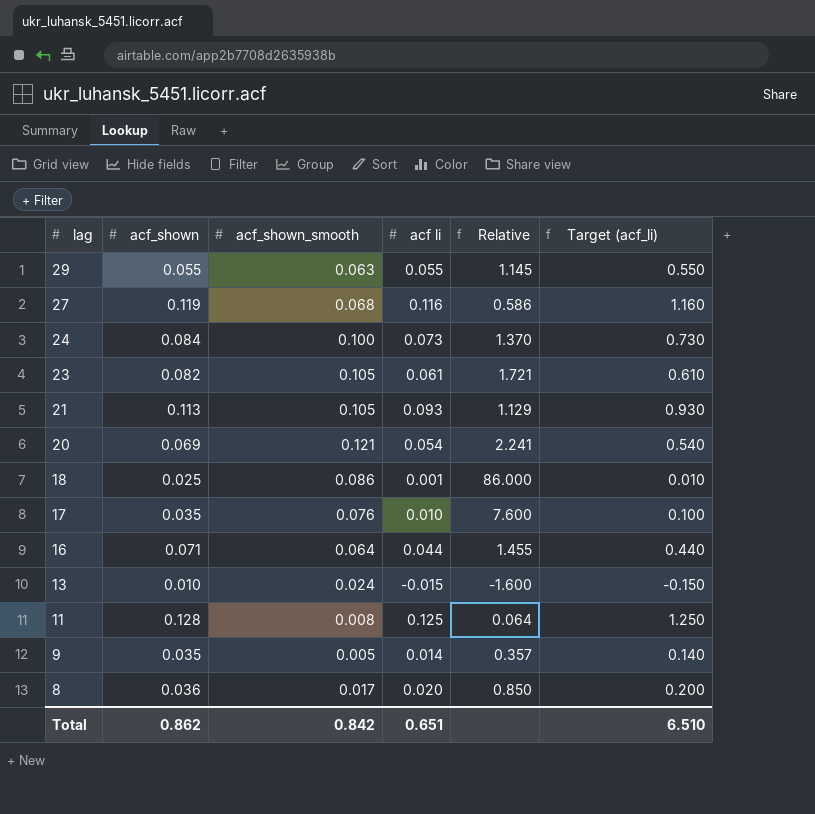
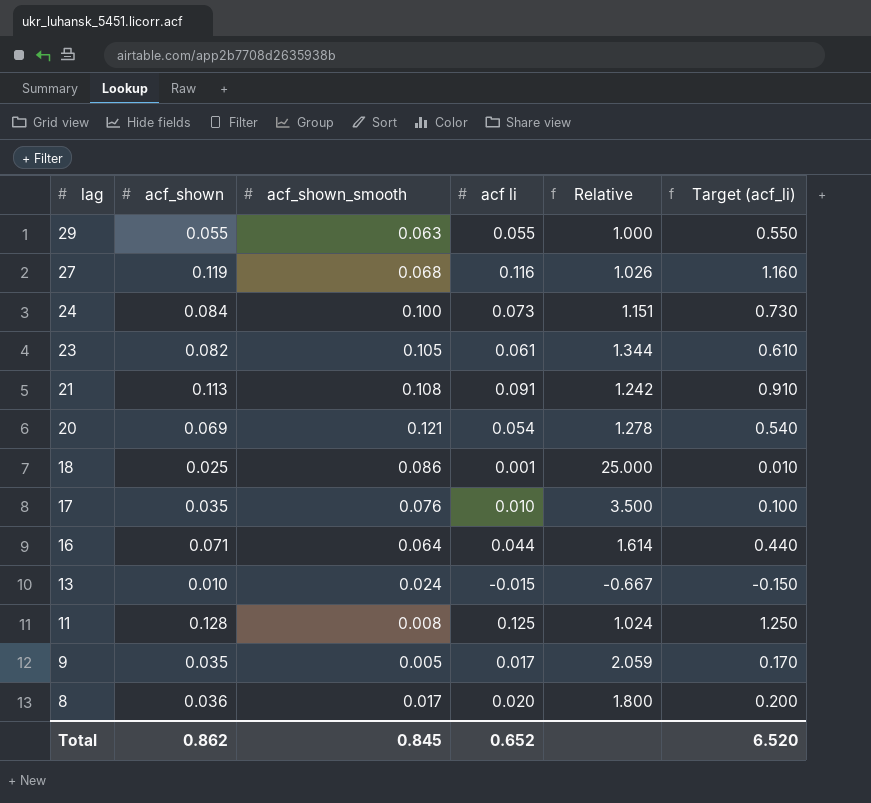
column Relative | formula: [acf_shown_smooth] / [acf li] -> [acf_shown] / [acf li]
21 | acf_shown_smooth: 0.105 -> 0.108
21 | acf li: 0.093 -> 0.091
21 | Target (acf_li): 0.930 -> 0.910
9 | acf li: 0.014 -> 0.017
9 | Target (acf_li): 0.140 -> 0.170
Total | acf_shown_smooth: 0.842 -> 0.845
Total | acf li: 0.651 -> 0.652
Total | Target (acf_li): 6.510 -> 6.520

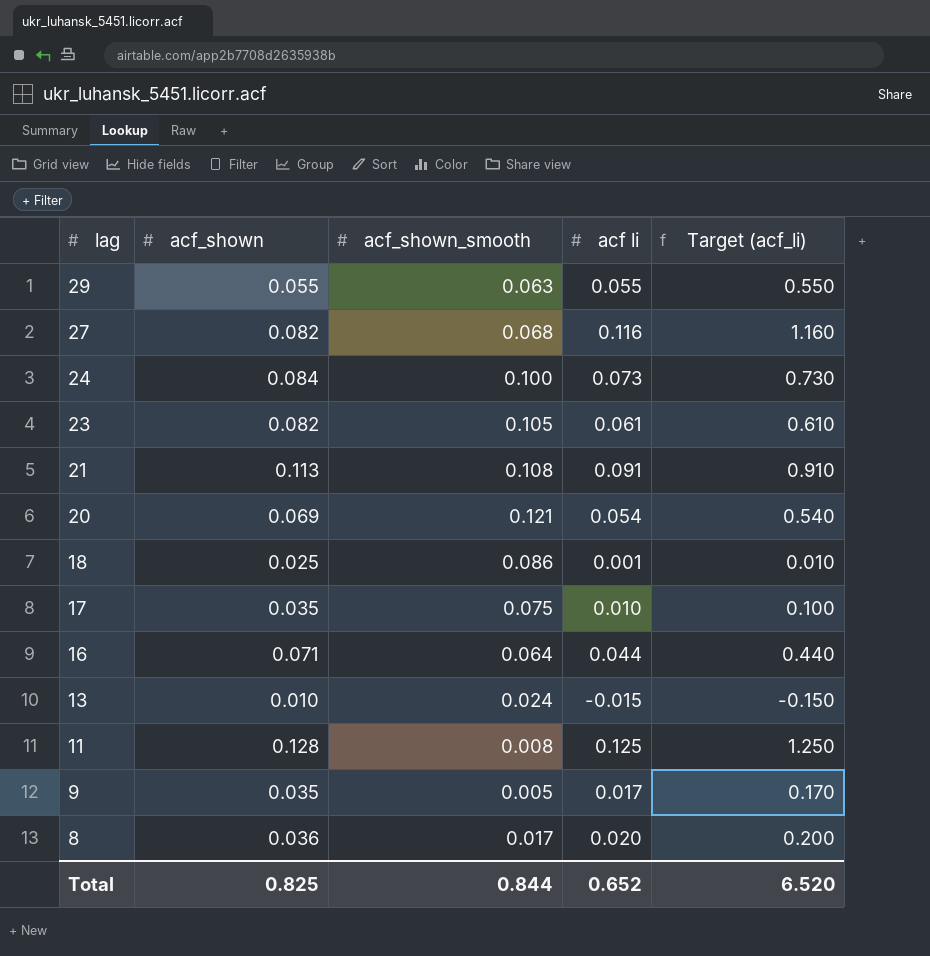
column Relative | formula: [acf_shown] / [acf li] -> none
27 | acf_shown: 0.119 -> 0.082
17 | acf_shown_smooth: 0.076 -> 0.075
Total | acf_shown: 0.862 -> 0.825
Total | acf_shown_smooth: 0.845 -> 0.844

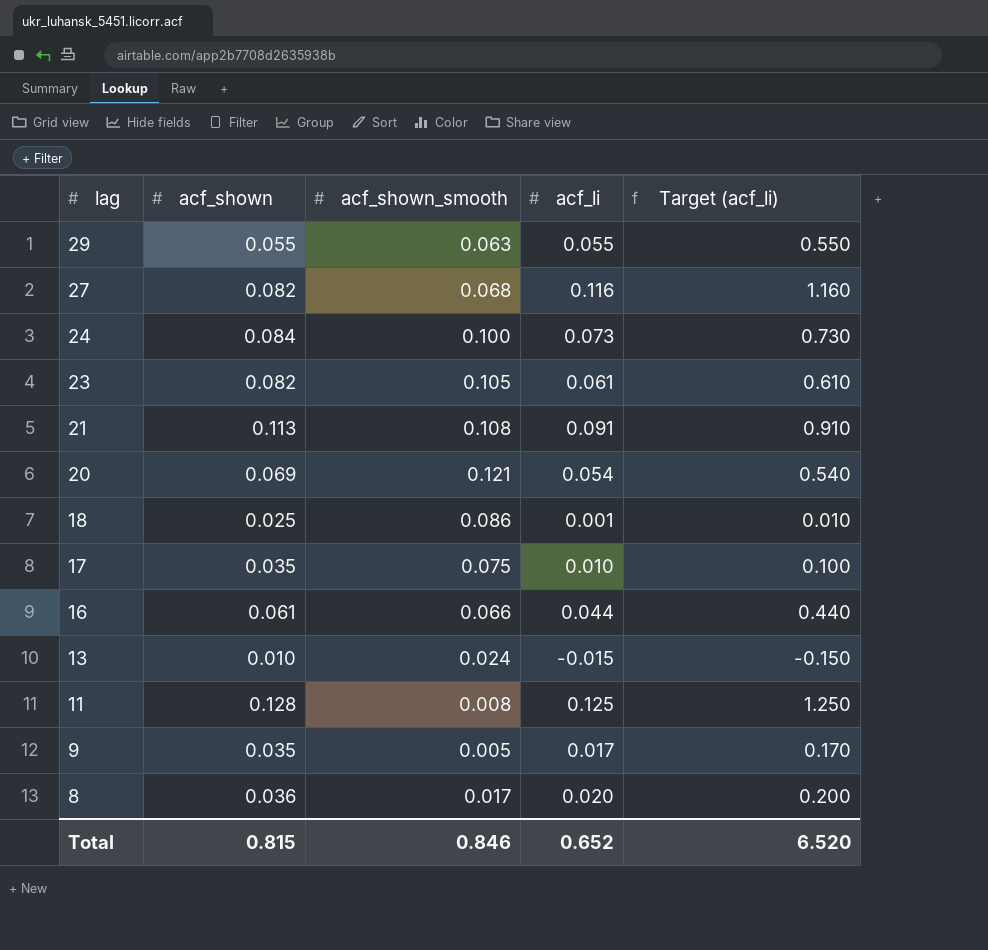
column name: acf li -> acf_li
16 | acf_shown: 0.071 -> 0.061
16 | acf_shown_smooth: 0.064 -> 0.066
Total | acf_shown: 0.825 -> 0.815
Total | acf_shown_smooth: 0.844 -> 0.846

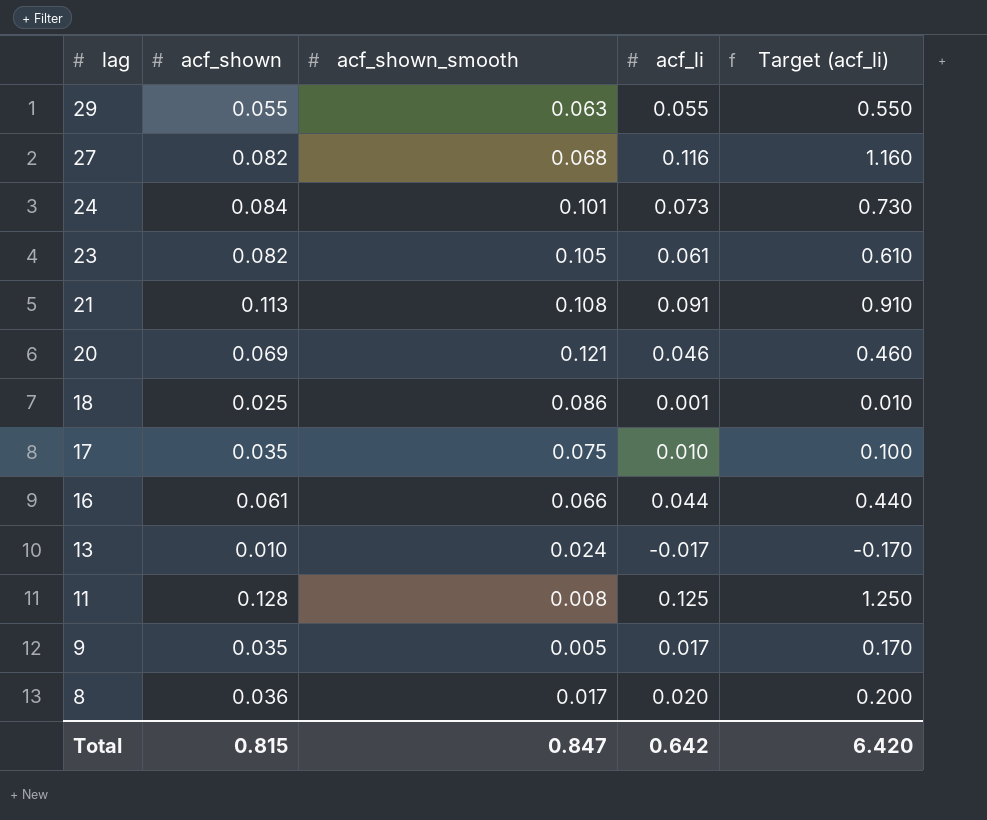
24 | acf_shown_smooth: 0.100 -> 0.101
20 | acf_li: 0.054 -> 0.046
20 | Target (acf_li): 0.540 -> 0.460
13 | acf_li: -0.015 -> -0.017
13 | Target (acf_li): -0.150 -> -0.170
Total | acf_shown_smooth: 0.846 -> 0.847
Total | acf_li: 0.652 -> 0.642
Total | Target (acf_li): 6.520 -> 6.420

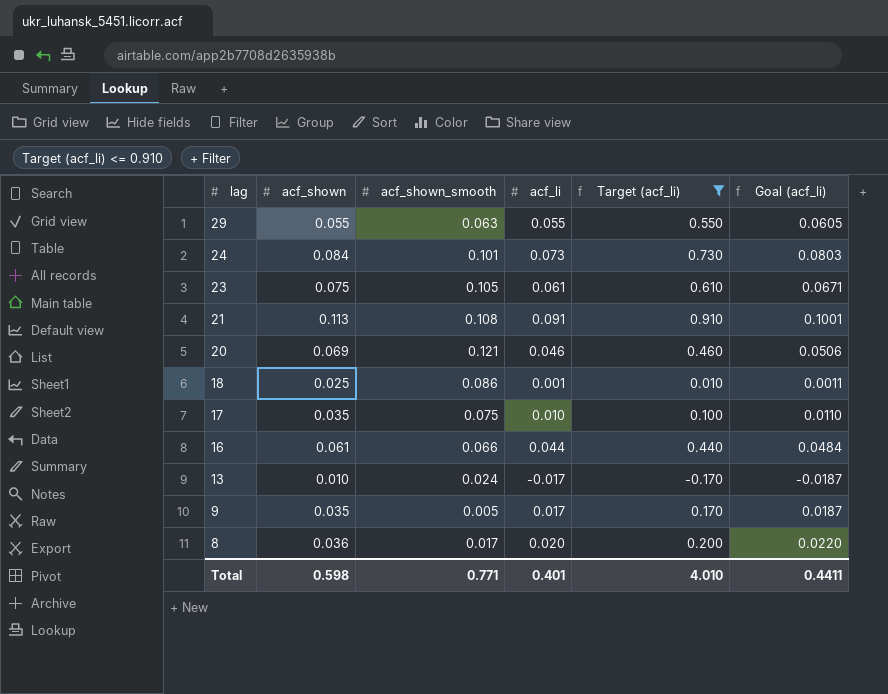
filter: none -> Target (acf_li) <= 0.910
column Goal (acf_li) | formula: none -> [acf_li] * 1.1
23 | acf_shown: 0.082 -> 0.075
Total | acf_shown: 0.815 -> 0.598
Total | acf_shown_smooth: 0.847 -> 0.771
Total | acf_li: 0.642 -> 0.401
Total | Target (acf_li): 6.420 -> 4.010

